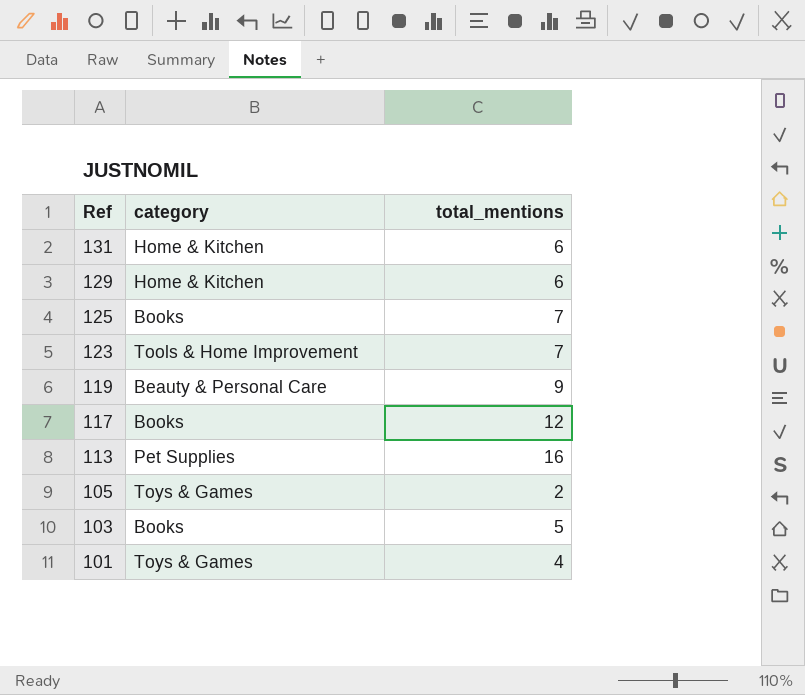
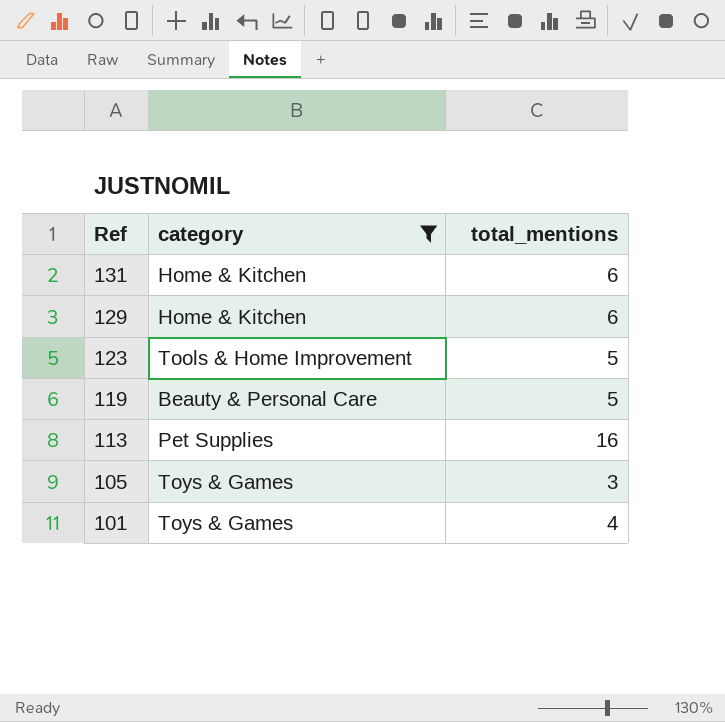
filter: none -> category != Books
123 | total_mentions: 7 -> 5
119 | total_mentions: 9 -> 5
105 | total_mentions: 2 -> 3

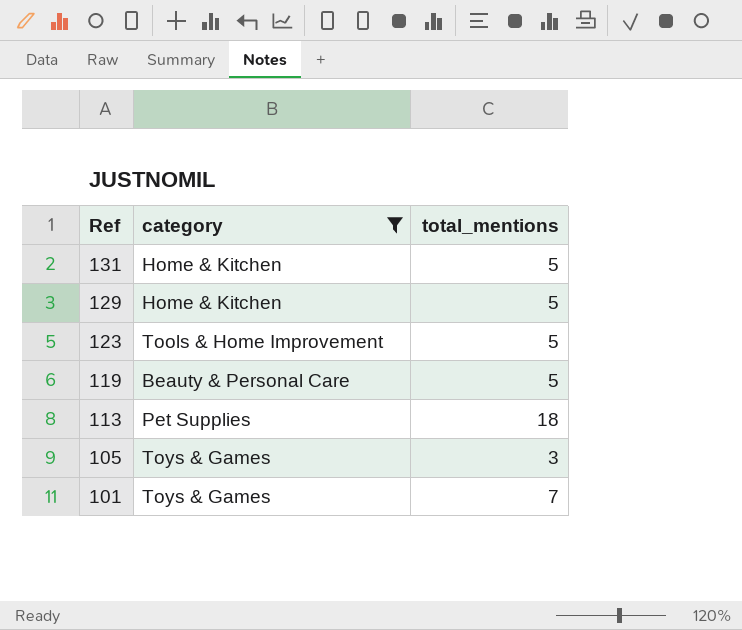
131 | total_mentions: 6 -> 5
129 | total_mentions: 6 -> 5
113 | total_mentions: 16 -> 18
101 | total_mentions: 4 -> 7

